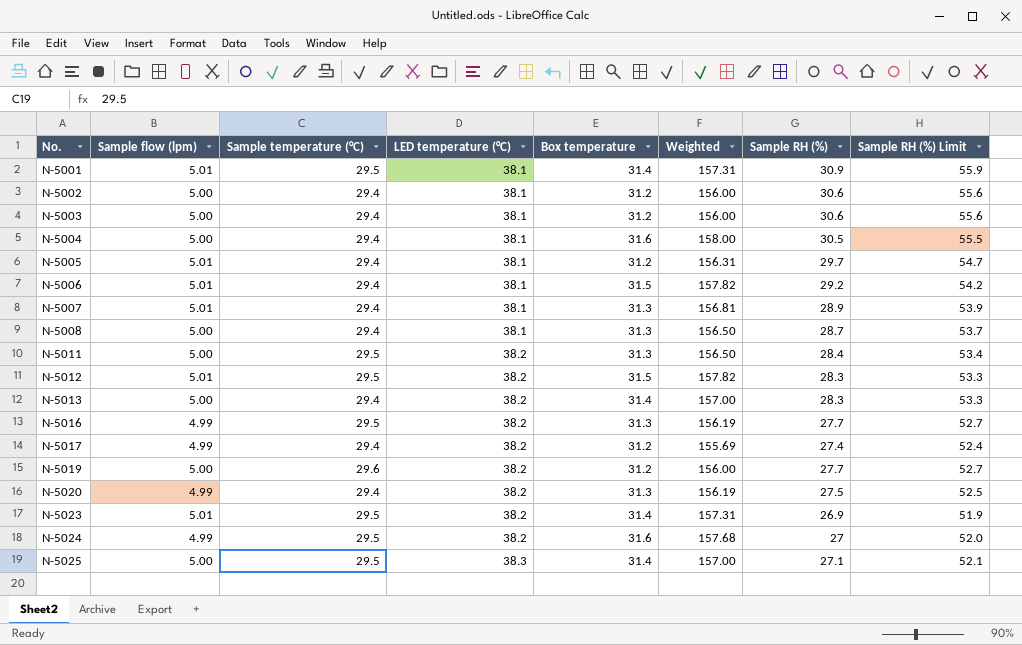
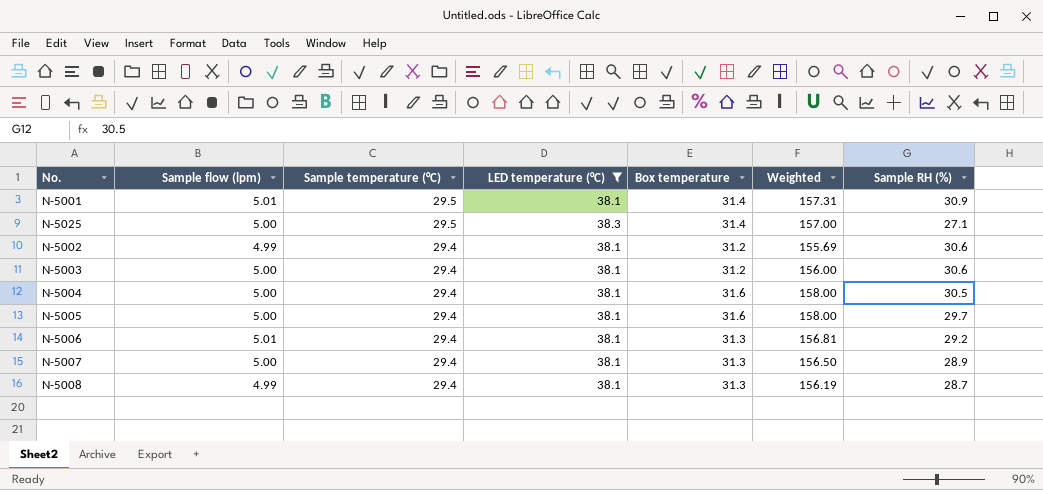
filter: none -> LED temperature (°C) != 38.2
row order: No. ascending -> Sample temperature (°C) descending
column Sample RH (%) Limit | formula: [Sample RH (%)] + 25 -> none
N-5002 | Sample flow (lpm): 5.00 -> 4.99
N-5002 | Weighted: 156.00 -> 155.69
N-5005 | Sample flow (lpm): 5.01 -> 5.00
N-5005 | Box temperature: 31.2 -> 31.6
N-5005 | Weighted: 156.31 -> 158.00
N-5006 | Box temperature: 31.5 -> 31.3
N-5006 | Weighted: 157.82 -> 156.81
N-5007 | Sample flow (lpm): 5.01 -> 5.00
N-5007 | Weighted: 156.81 -> 156.50
N-5008 | Sample flow (lpm): 5.00 -> 4.99
N-5008 | Weighted: 156.50 -> 156.19

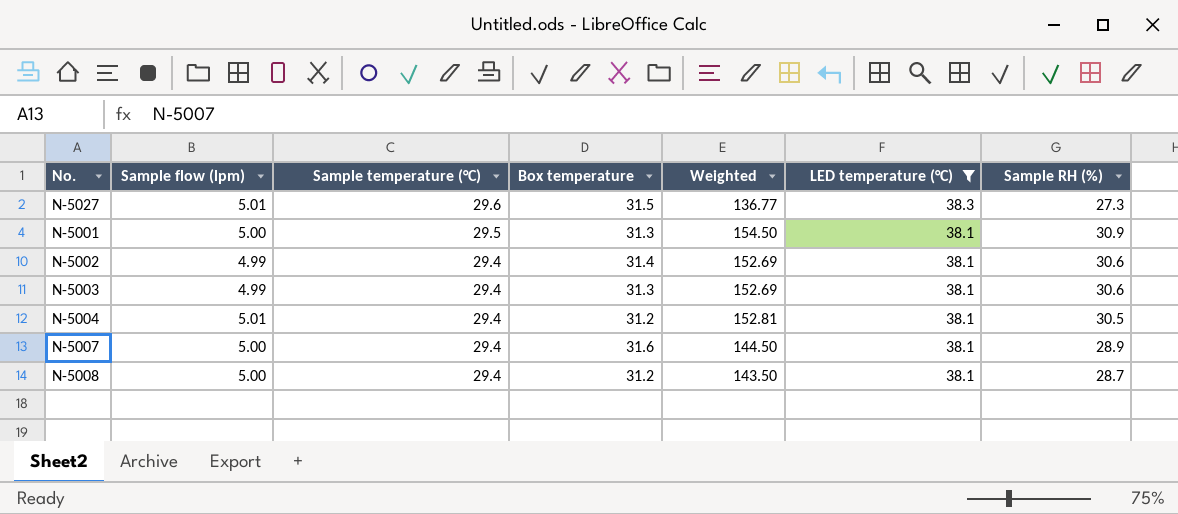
column Weighted | formula: [Sample flow (lpm)] * [Box temperature] -> [Sample flow (lpm)] * [Sample RH (%)]
column LED temperature (°C) | position: 4 -> 6
row N-5025: 5.00 | 29.5 | 38.3 | 31.4 | 157.00 | 27.1 -> none
row N-5005: 5.00 | 29.4 | 38.1 | 31.6 | 158.00 | 29.7 -> none
row N-5006: 5.01 | 29.4 | 38.1 | 31.3 | 156.81 | 29.2 -> none
row N-5027: none -> 5.01 | 29.6 | 31.5 | 136.77 | 38.3 | 27.3
N-5001 | Sample flow (lpm): 5.01 -> 5.00
N-5001 | Box temperature: 31.4 -> 31.3
N-5002 | Box temperature: 31.2 -> 31.4
N-5003 | Sample flow (lpm): 5.00 -> 4.99
N-5003 | Box temperature: 31.2 -> 31.3
N-5004 | Sample flow (lpm): 5.00 -> 5.01
N-5004 | Box temperature: 31.6 -> 31.2
N-5007 | Box temperature: 31.3 -> 31.6
N-5008 | Sample flow (lpm): 4.99 -> 5.00
N-5008 | Box temperature: 31.3 -> 31.2

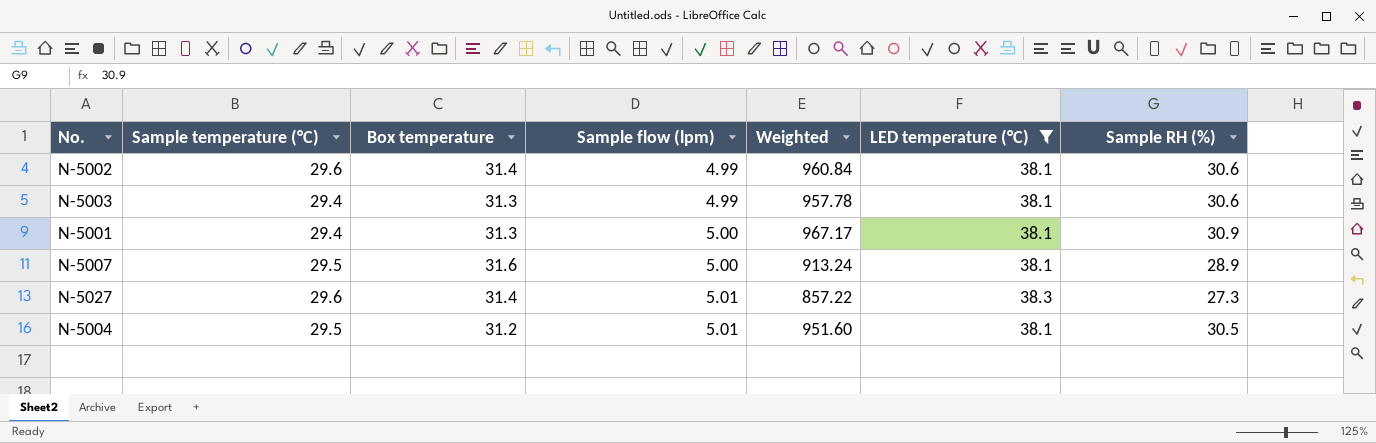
row order: Sample temperature (°C) descending -> Sample flow (lpm) ascending
column Sample flow (lpm) | position: 2 -> 4
column Weighted | formula: [Sample flow (lpm)] * [Sample RH (%)] -> [Box temperature] * [Sample RH (%)]
row N-5008: 5.00 | 29.4 | 31.2 | 143.50 | 38.1 | 28.7 -> none
N-5002 | Sample temperature (°C): 29.4 -> 29.6
N-5001 | Sample temperature (°C): 29.5 -> 29.4
N-5007 | Sample temperature (°C): 29.4 -> 29.5
N-5027 | Box temperature: 31.5 -> 31.4
N-5004 | Sample temperature (°C): 29.4 -> 29.5

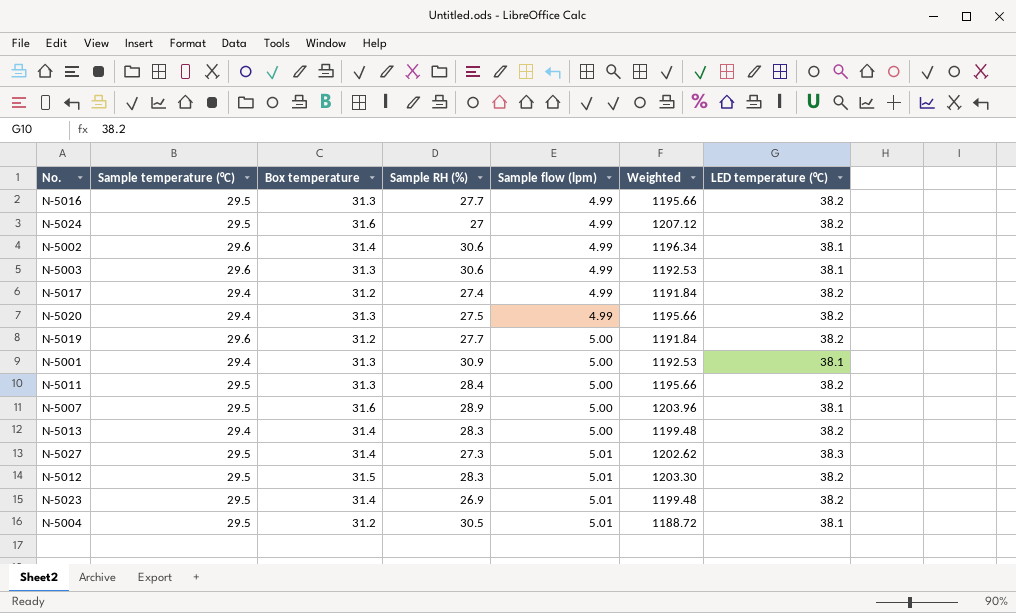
filter: LED temperature (°C) != 38.2 -> none
column Sample RH (%) | position: 7 -> 4
column Weighted | formula: [Box temperature] * [Sample RH (%)] -> [Box temperature] * [LED temperature (°C)]
N-5003 | Sample temperature (°C): 29.4 -> 29.6
N-5027 | Sample temperature (°C): 29.6 -> 29.5

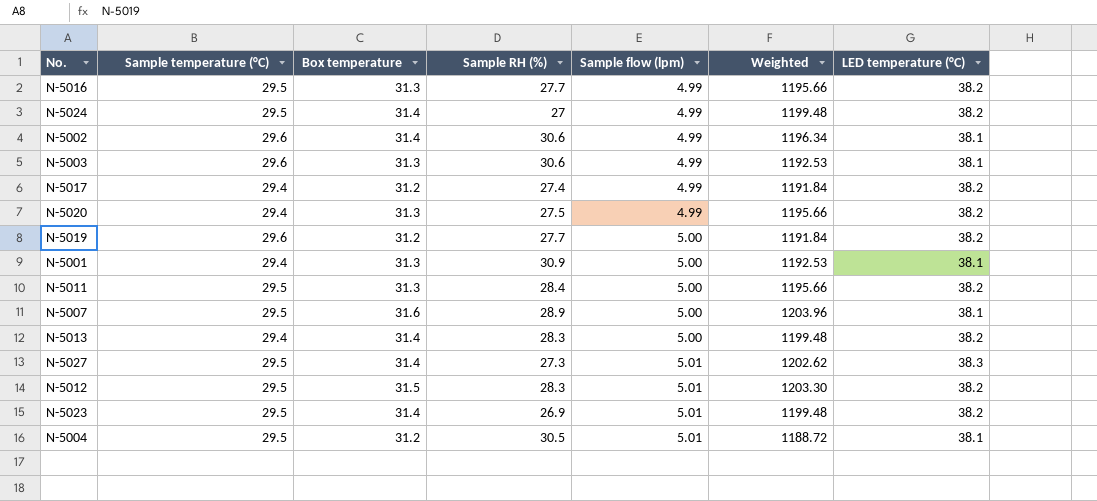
N-5024 | Box temperature: 31.6 -> 31.4
N-5024 | Weighted: 1207.12 -> 1199.48

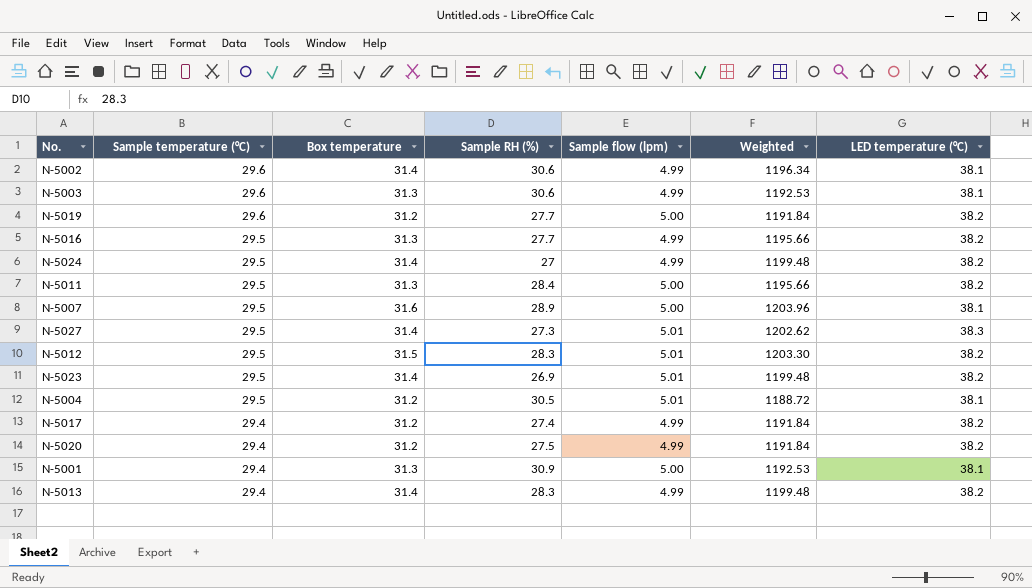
row order: Sample flow (lpm) ascending -> Sample temperature (°C) descending
N-5020 | Box temperature: 31.3 -> 31.2
N-5020 | Weighted: 1195.66 -> 1191.84
N-5013 | Sample flow (lpm): 5.00 -> 4.99

